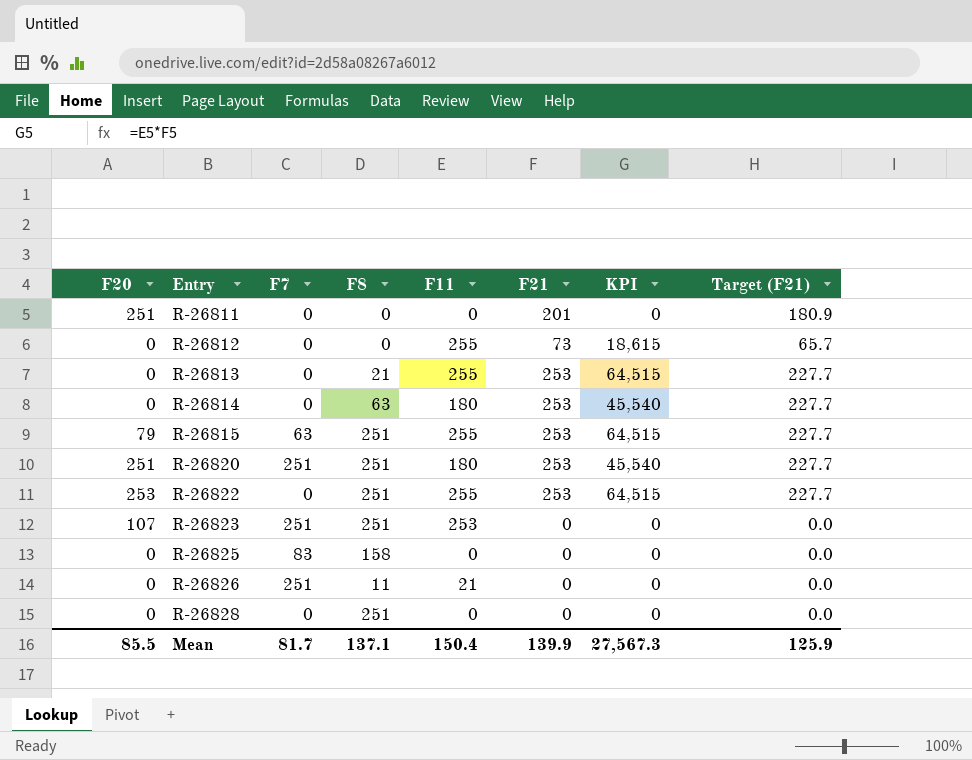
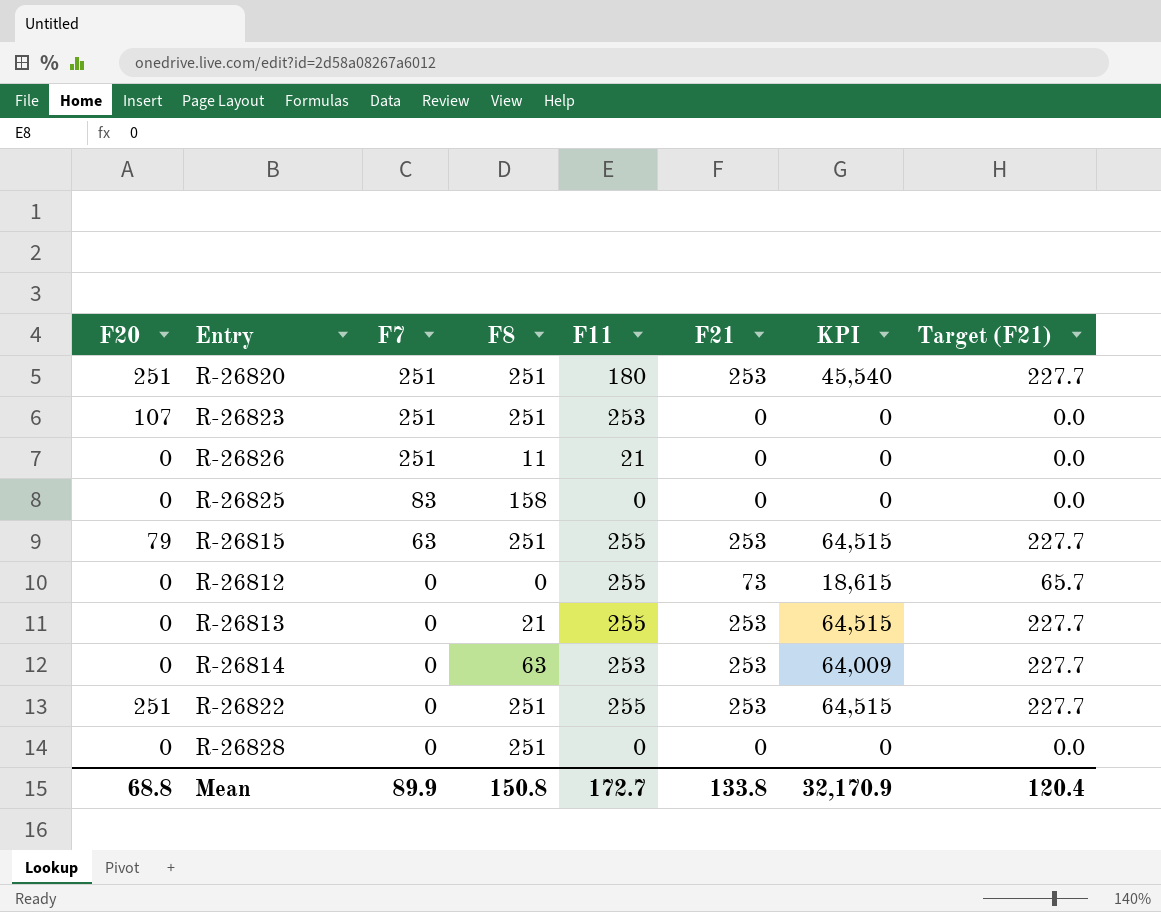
row order: Entry ascending -> F7 descending
row R-26811: 251 | 0 | 0 | 0 | 201 | 0 | 180.9 -> none
R-26814 | F11: 180 -> 253
R-26814 | KPI: 45,540 -> 64,009
R-26822 | F20: 253 -> 251
Mean | F20: 85.5 -> 68.8
Mean | F7: 81.7 -> 89.9
Mean | F8: 137.1 -> 150.8
Mean | F11: 150.4 -> 172.7
Mean | F21: 139.9 -> 133.8
Mean | KPI: 27,567.3 -> 32,170.9
Mean | Target (F21): 125.9 -> 120.4

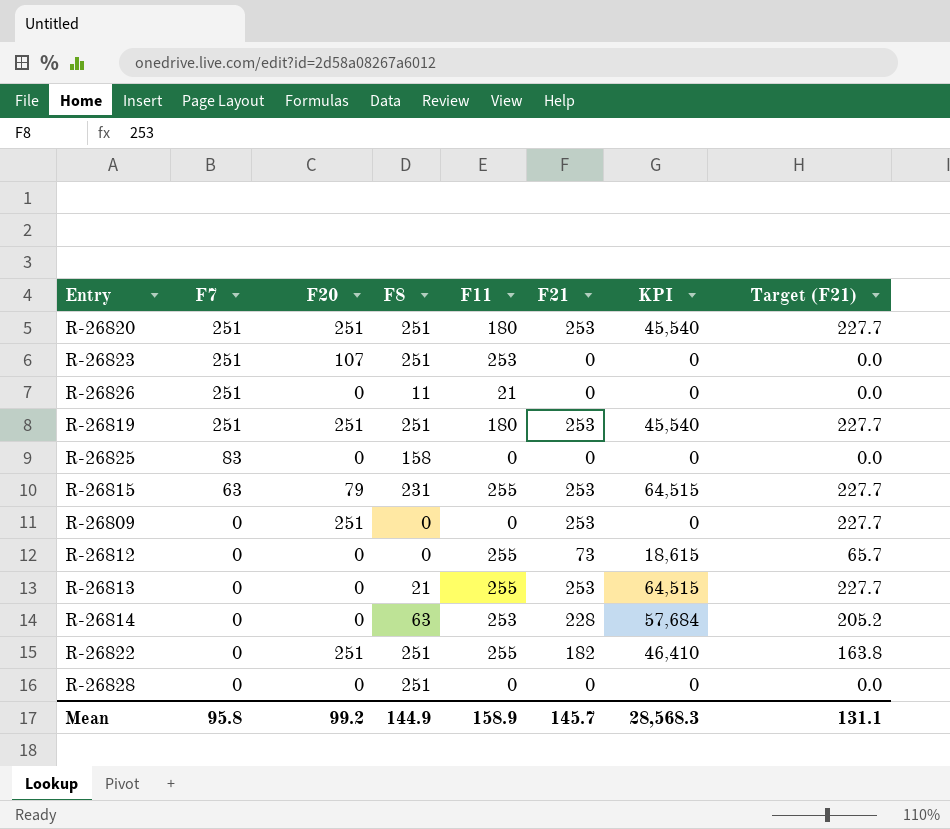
column F20 | position: 1 -> 3
row R-26819: none -> 251 | 251 | 251 | 180 | 253 | 45,540 | 227.7
R-26815 | F8: 251 -> 231
row R-26809: none -> 0 | 251 | 0 | 0 | 253 | 0 | 227.7
R-26814 | F21: 253 -> 228
R-26814 | KPI: 64,009 -> 57,684
R-26814 | Target (F21): 227.7 -> 205.2
R-26822 | F21: 253 -> 182
R-26822 | KPI: 64,515 -> 46,410
R-26822 | Target (F21): 227.7 -> 163.8
Mean | F7: 89.9 -> 95.8
Mean | F20: 68.8 -> 99.2
Mean | F8: 150.8 -> 144.9
Mean | F11: 172.7 -> 158.9
Mean | F21: 133.8 -> 145.7
Mean | KPI: 32,170.9 -> 28,568.3
Mean | Target (F21): 120.4 -> 131.1

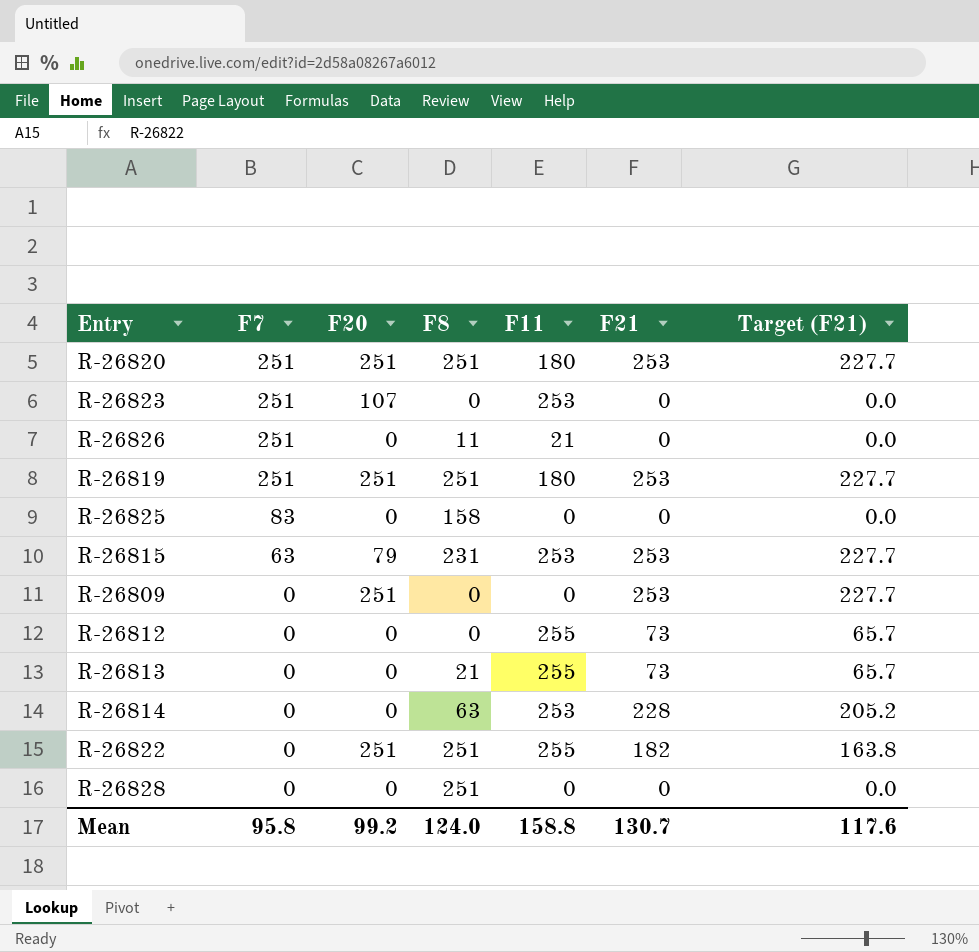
column KPI | formula: [F11] * [F21] -> none
R-26823 | F8: 251 -> 0
R-26815 | F11: 255 -> 253
R-26813 | F21: 253 -> 73
R-26813 | Target (F21): 227.7 -> 65.7
Mean | F8: 144.9 -> 124.0
Mean | F11: 158.9 -> 158.8
Mean | F21: 145.7 -> 130.7
Mean | Target (F21): 131.1 -> 117.6

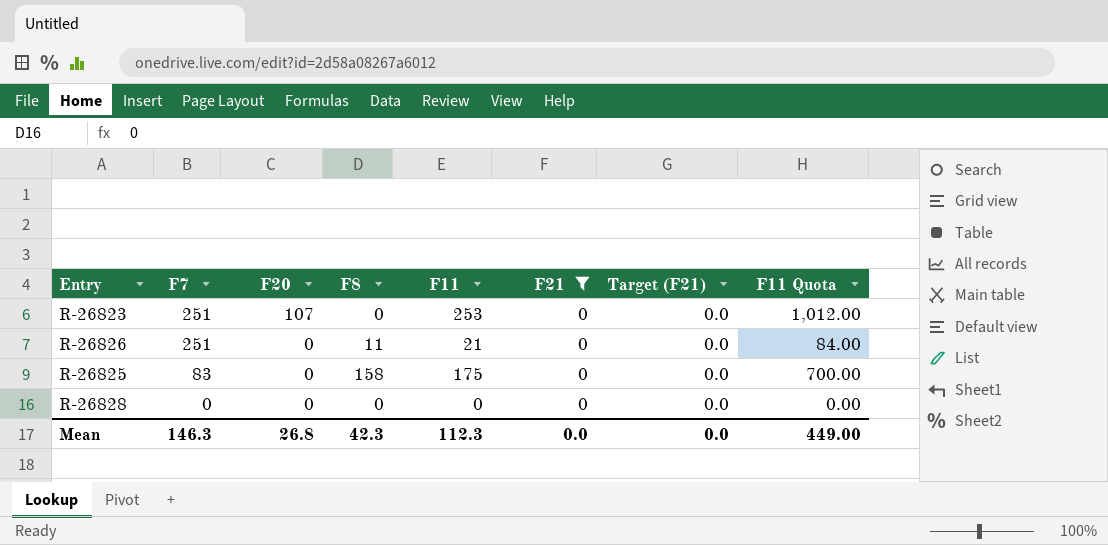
filter: none -> F21 = 0
column F11 Quota | formula: none -> [F11] * 4
R-26825 | F11: 0 -> 175
R-26828 | F8: 251 -> 0
Mean | F7: 95.8 -> 146.3
Mean | F20: 99.2 -> 26.8
Mean | F8: 124.0 -> 42.3
Mean | F11: 158.8 -> 112.3
Mean | F21: 130.7 -> 0.0
Mean | Target (F21): 117.6 -> 0.0

